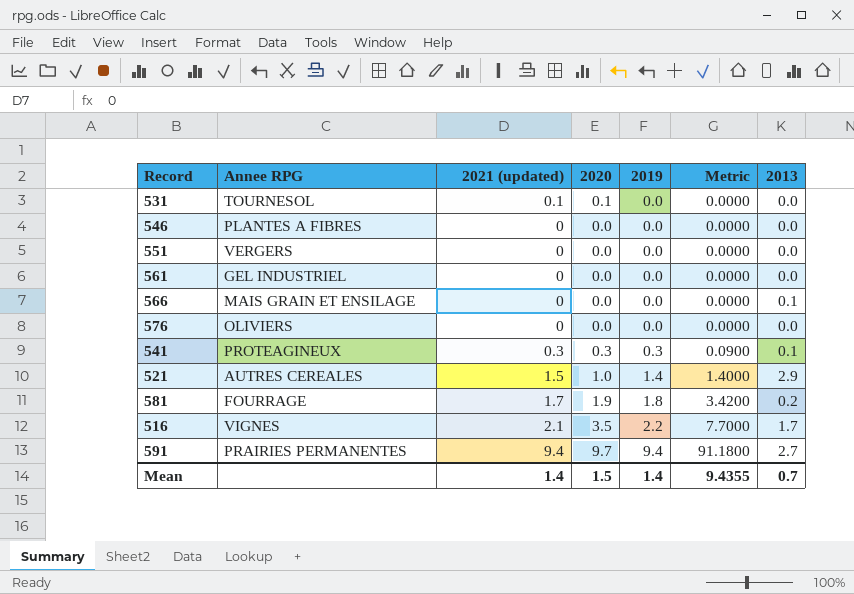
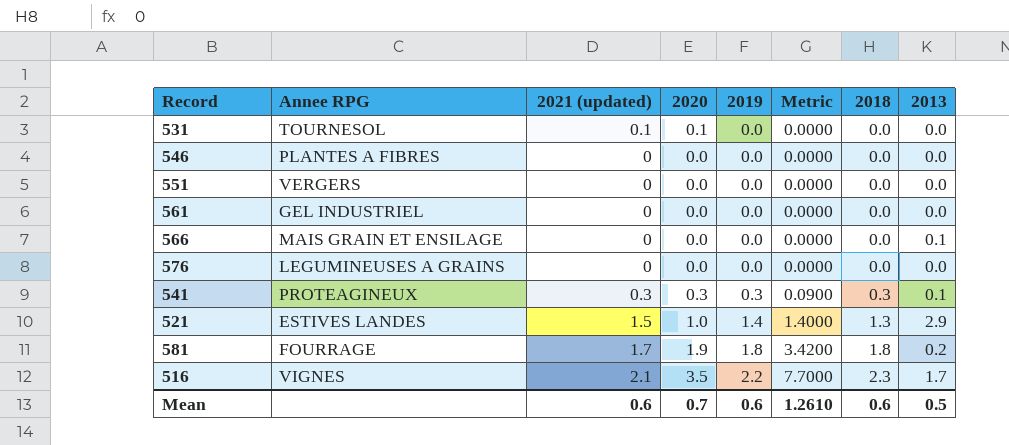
column 2018 | position: none -> 7
row 591: PRAIRIES PERMANENTES | 9.4 | 9.7 | 9.4 | 91.1800 | 2.7 -> none
576 | Annee RPG: OLIVIERS -> LEGUMINEUSES A GRAINS
521 | Annee RPG: AUTRES CEREALES -> ESTIVES LANDES
Mean | 2021 (updated): 1.4 -> 0.6
Mean | 2020: 1.5 -> 0.7
Mean | 2019: 1.4 -> 0.6
Mean | Metric: 9.4355 -> 1.2610
Mean | 2013: 0.7 -> 0.5

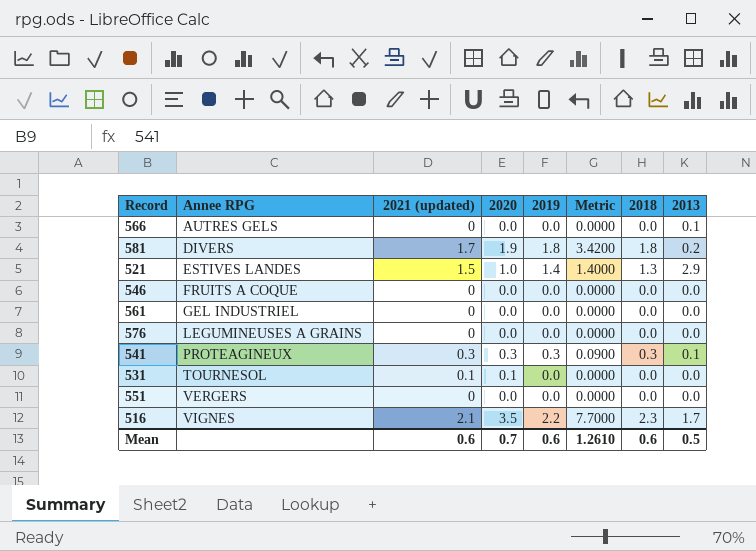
row order: 2019 ascending -> Annee RPG ascending
566 | Annee RPG: MAIS GRAIN ET ENSILAGE -> AUTRES GELS
581 | Annee RPG: FOURRAGE -> DIVERS
546 | Annee RPG: PLANTES A FIBRES -> FRUITS A COQUE

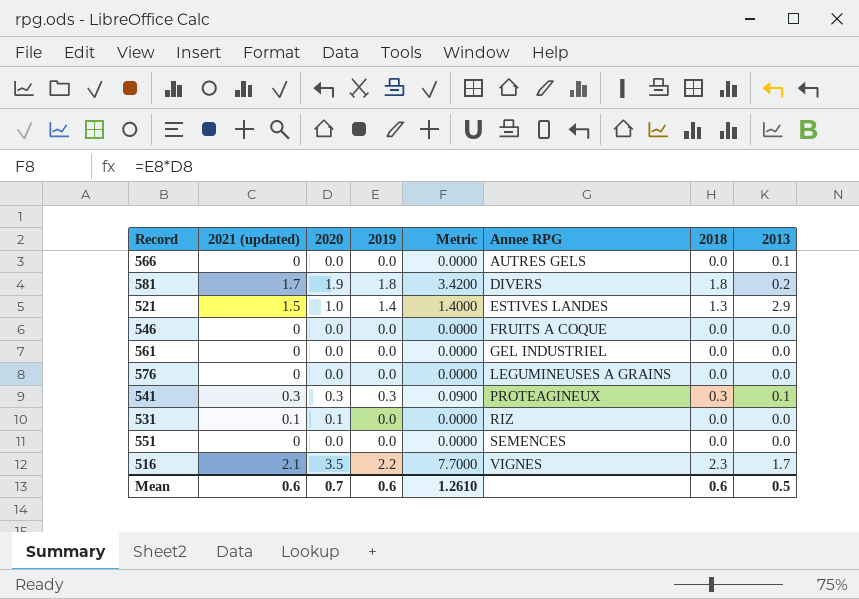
column Annee RPG | position: 2 -> 6
531 | Annee RPG: TOURNESOL -> RIZ
551 | Annee RPG: VERGERS -> SEMENCES

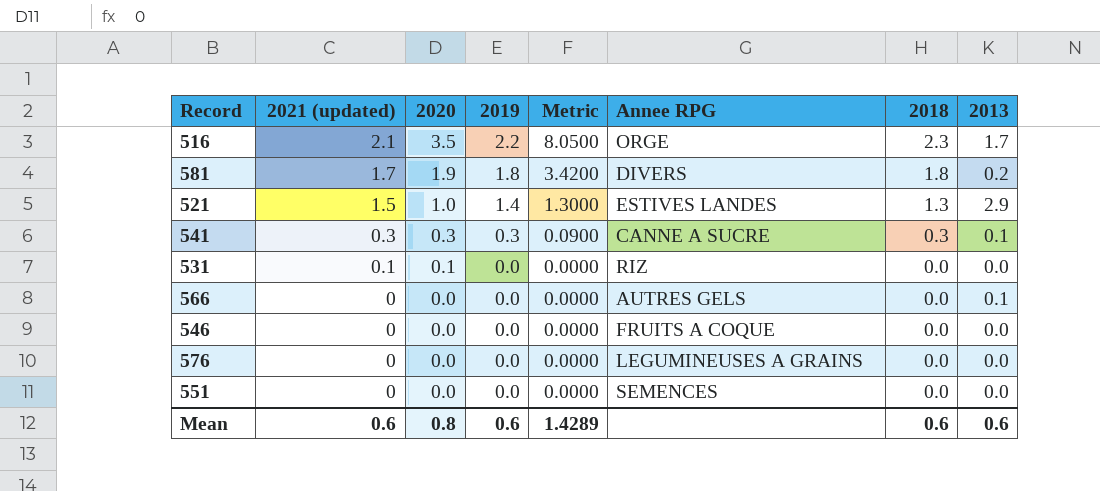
row order: Annee RPG ascending -> 2021 (updated) descending
column Metric | formula: [2020] * [2019] -> [2020] * [2018]
row 561: 0 | 0.0 | 0.0 | 0.0000 | GEL INDUSTRIEL | 0.0 | 0.0 -> none
516 | Annee RPG: VIGNES -> ORGE
541 | Annee RPG: PROTEAGINEUX -> CANNE A SUCRE
Mean | 2020: 0.7 -> 0.8
Mean | Metric: 1.2610 -> 1.4289
Mean | 2013: 0.5 -> 0.6

